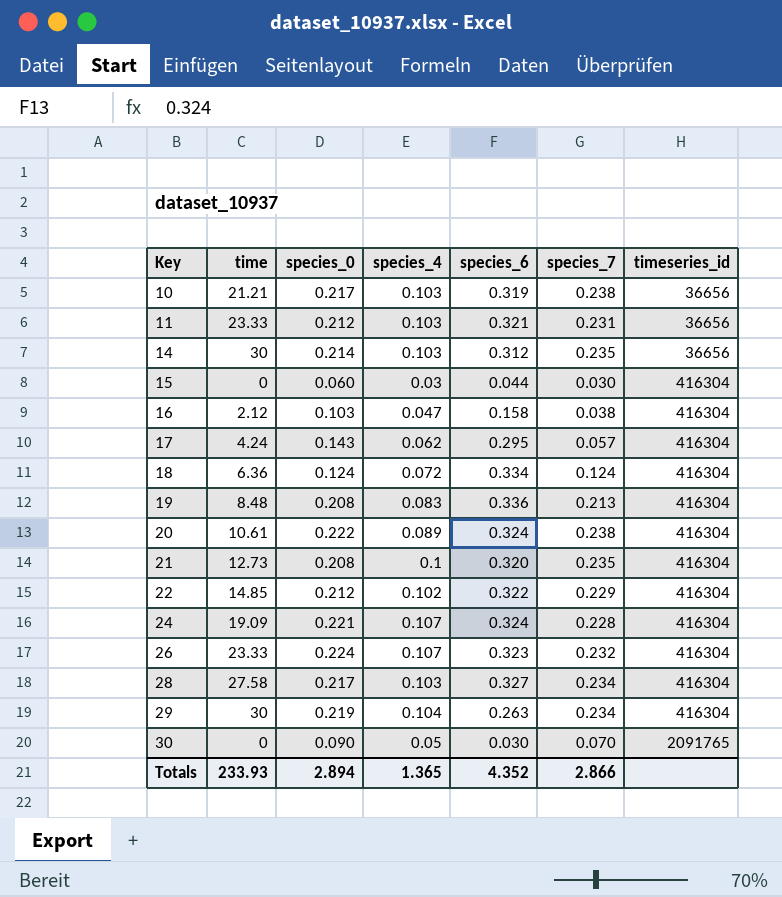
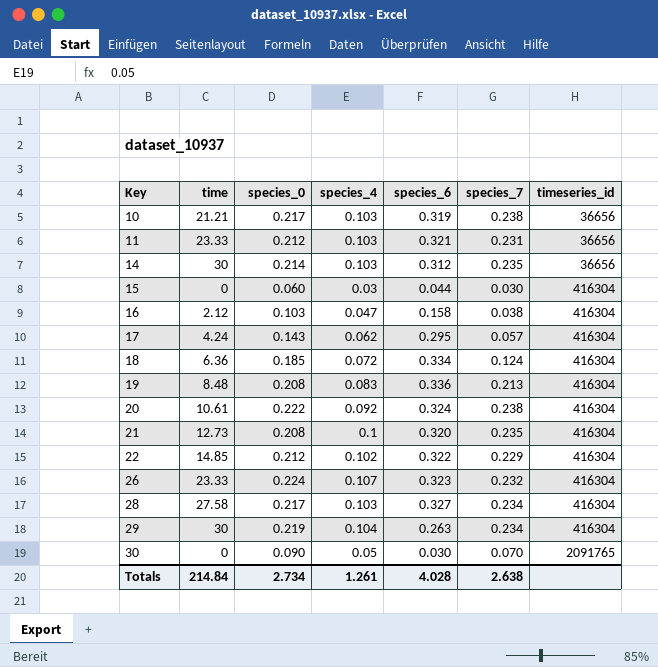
row 24: 19.09 | 0.221 | 0.107 | 0.324 | 0.228 | 416304 -> none
18 | species_0: 0.124 -> 0.185
20 | species_4: 0.089 -> 0.092
Totals | time: 233.93 -> 214.84
Totals | species_0: 2.894 -> 2.734
Totals | species_4: 1.365 -> 1.261
Totals | species_6: 4.352 -> 4.028
Totals | species_7: 2.866 -> 2.638

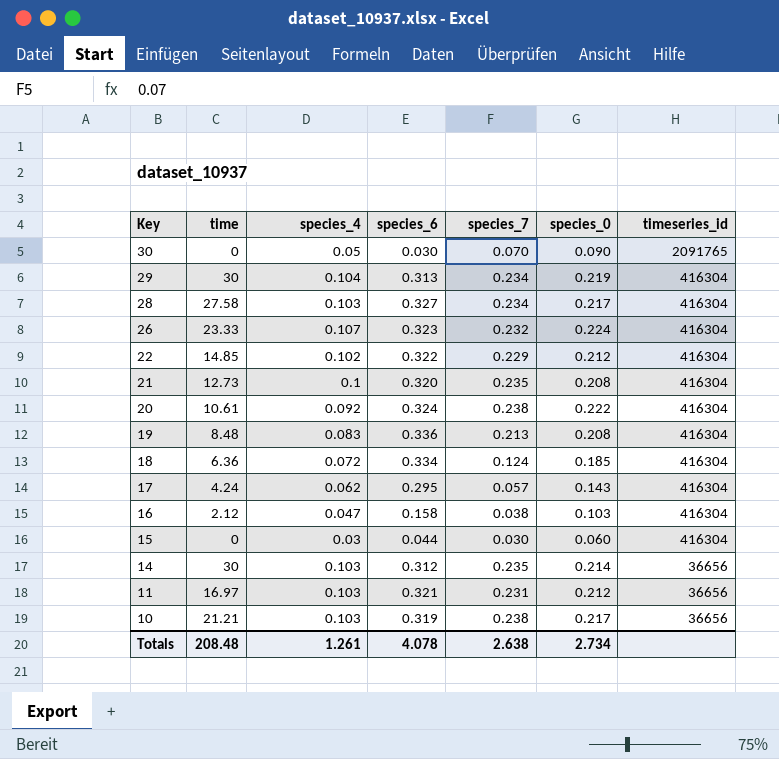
row order: Key ascending -> Key descending
column species_0 | position: 3 -> 6
29 | species_6: 0.263 -> 0.313
11 | time: 23.33 -> 16.97
Totals | time: 214.84 -> 208.48
Totals | species_6: 4.028 -> 4.078

